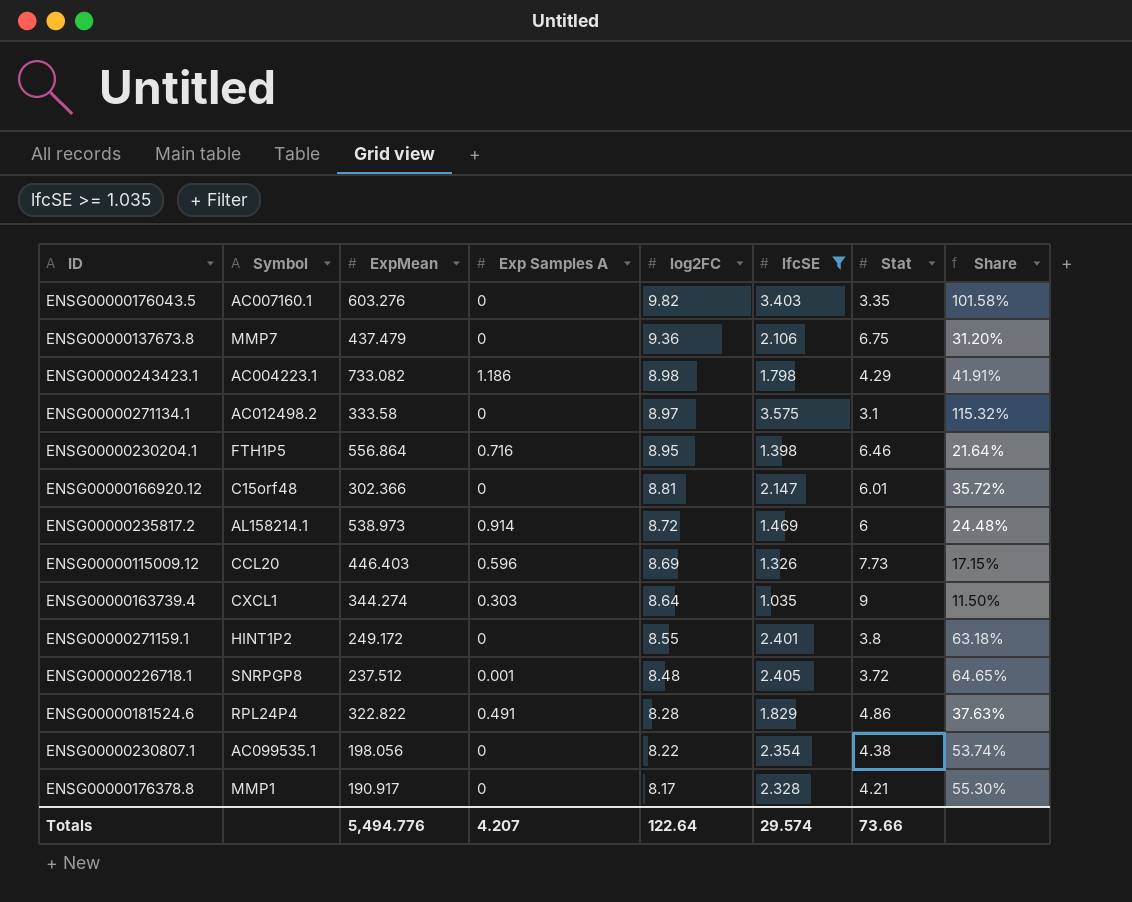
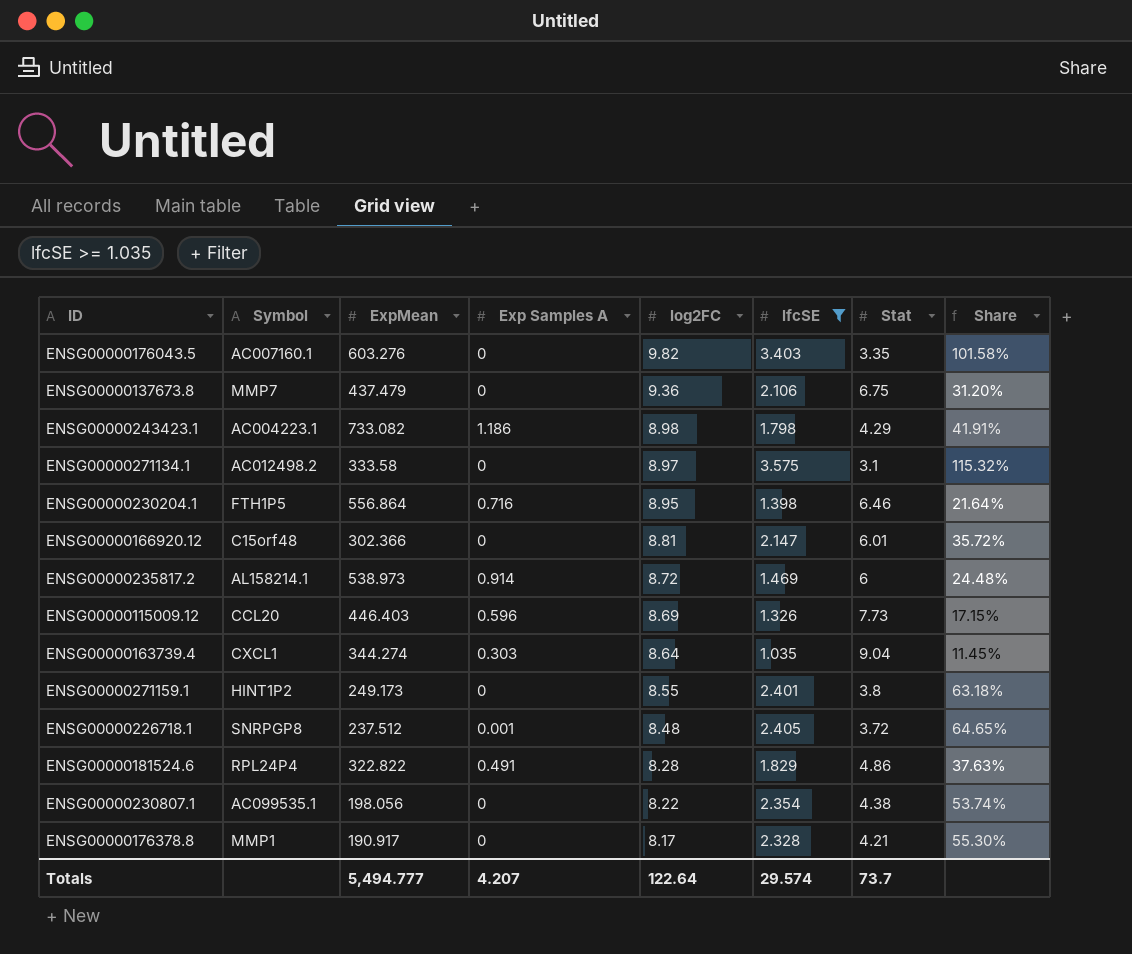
ENSG00000163739.4 | Stat: 9 -> 9.04
ENSG00000163739.4 | Share: 11.50% -> 11.45%
ENSG00000271159.1 | ExpMean: 249.172 -> 249.173
Totals | ExpMean: 5,494.776 -> 5,494.777
Totals | Stat: 73.66 -> 73.7

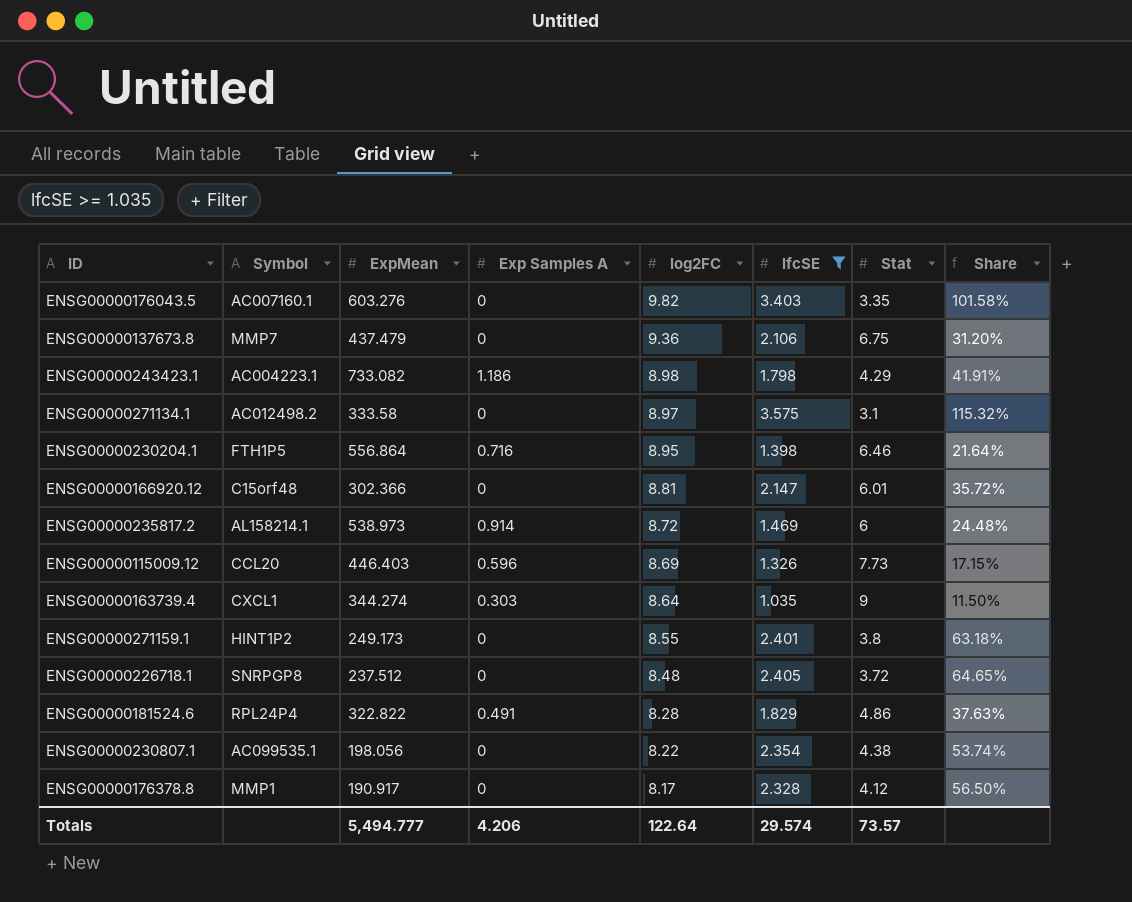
ENSG00000163739.4 | Stat: 9.04 -> 9
ENSG00000163739.4 | Share: 11.45% -> 11.50%
ENSG00000226718.1 | Exp Samples A: 0.001 -> 0
ENSG00000176378.8 | Stat: 4.21 -> 4.12
ENSG00000176378.8 | Share: 55.30% -> 56.50%
Totals | Exp Samples A: 4.207 -> 4.206
Totals | Stat: 73.7 -> 73.57

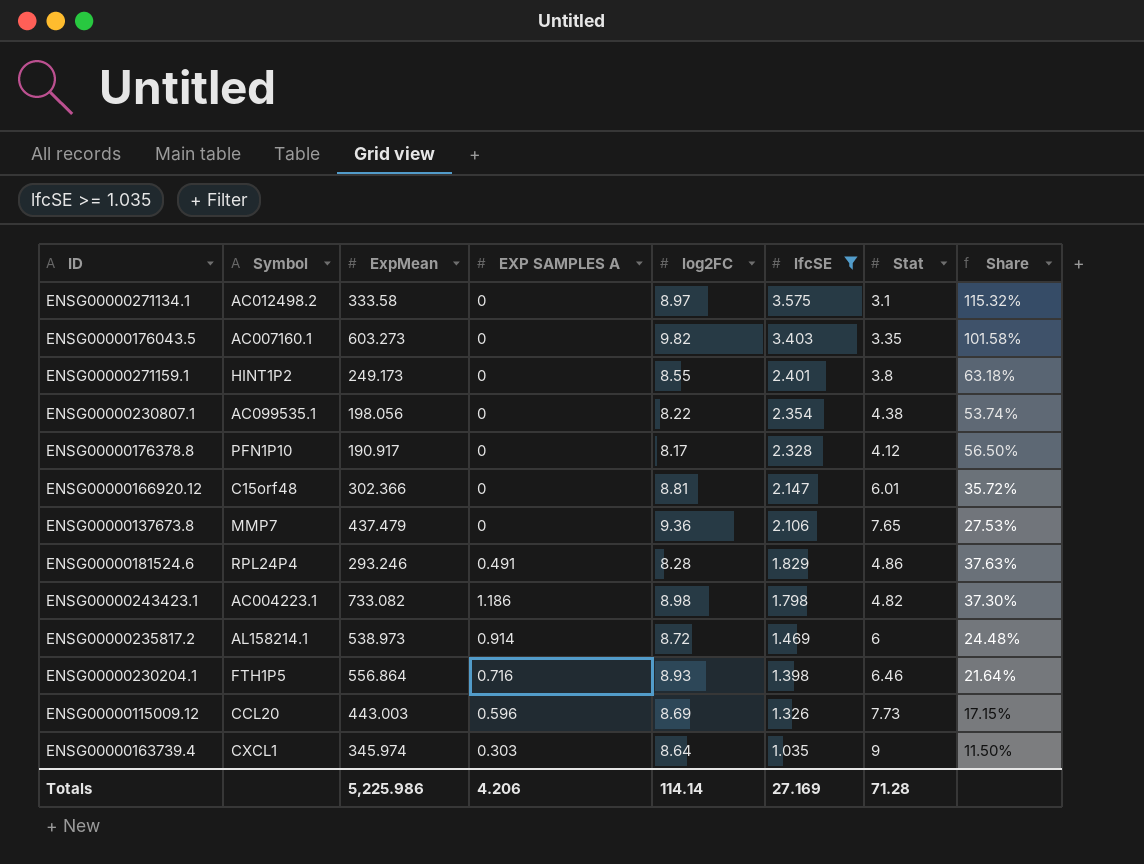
row order: log2FC descending -> lfcSE descending
column name: Exp Samples A -> EXP SAMPLES A
row ENSG00000226718.1: SNRPGP8 | 237.512 | 0 | 8.48 | 2.405 | 3.72 | 64.65% -> none
ENSG00000176043.5 | ExpMean: 603.276 -> 603.273
ENSG00000176378.8 | Symbol: MMP1 -> PFN1P10
ENSG00000137673.8 | Stat: 6.75 -> 7.65
ENSG00000137673.8 | Share: 31.20% -> 27.53%
ENSG00000181524.6 | ExpMean: 322.822 -> 293.246
ENSG00000243423.1 | Stat: 4.29 -> 4.82
ENSG00000243423.1 | Share: 41.91% -> 37.30%
ENSG00000230204.1 | log2FC: 8.95 -> 8.93
ENSG00000115009.12 | ExpMean: 446.403 -> 443.003
ENSG00000163739.4 | ExpMean: 344.274 -> 345.974
Totals | ExpMean: 5,494.777 -> 5,225.986
Totals | log2FC: 122.64 -> 114.14
Totals | lfcSE: 29.574 -> 27.169
Totals | Stat: 73.57 -> 71.28

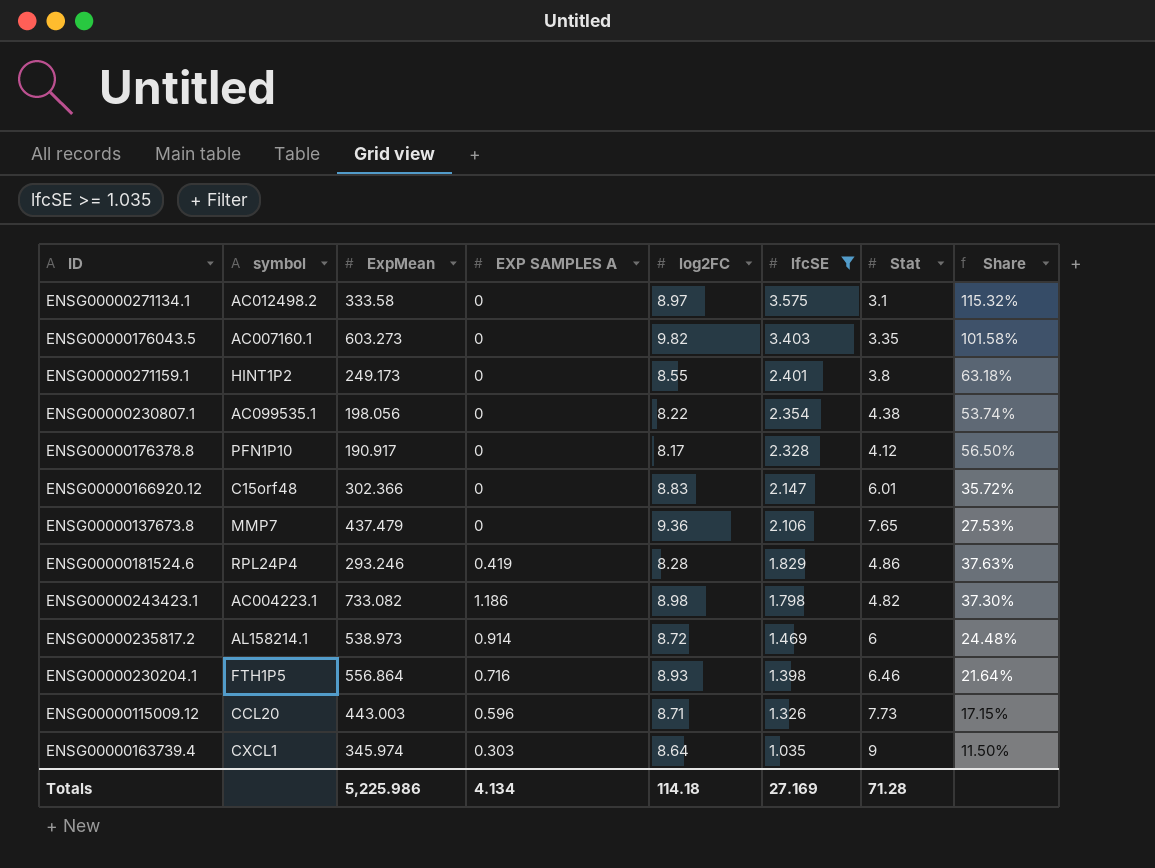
column name: Symbol -> symbol
ENSG00000166920.12 | log2FC: 8.81 -> 8.83
ENSG00000181524.6 | EXP SAMPLES A: 0.491 -> 0.419
ENSG00000115009.12 | log2FC: 8.69 -> 8.71
Totals | EXP SAMPLES A: 4.206 -> 4.134
Totals | log2FC: 114.14 -> 114.18

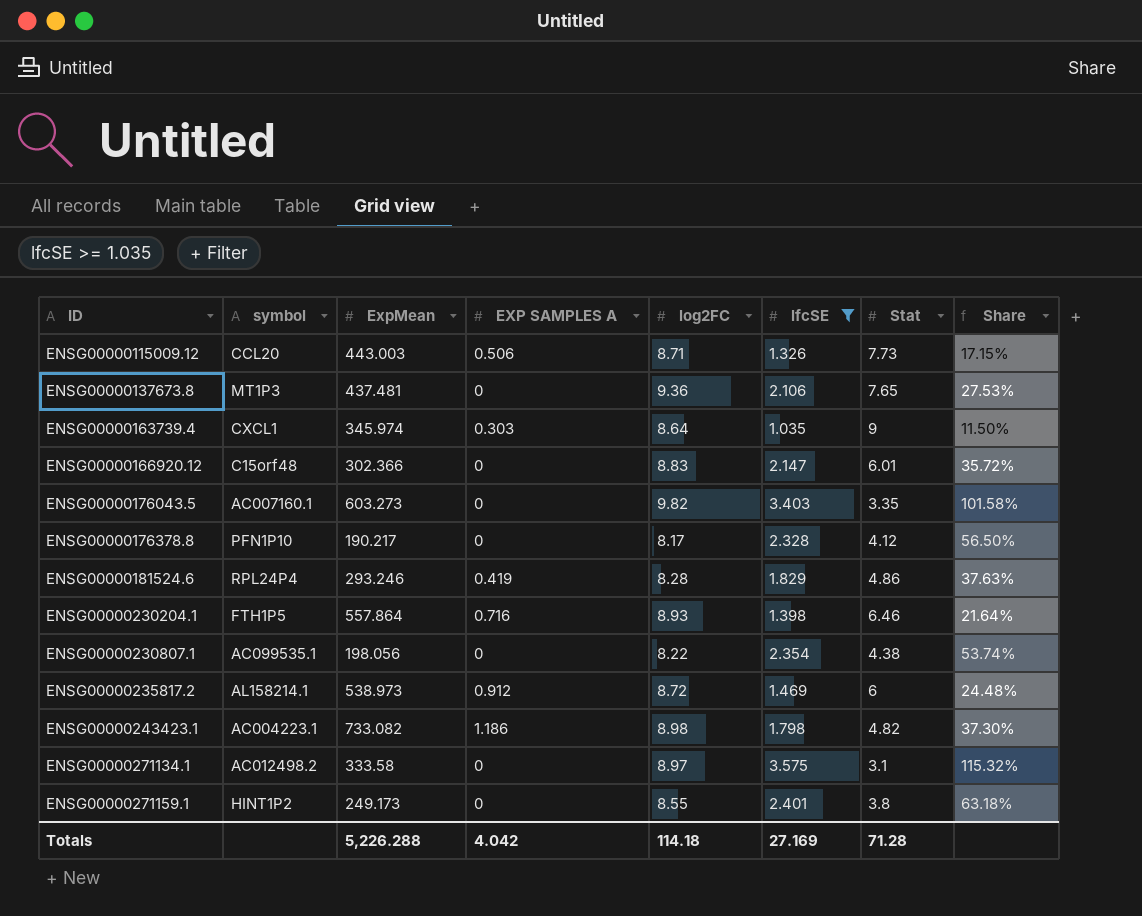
row order: lfcSE descending -> ID ascending
ENSG00000115009.12 | EXP SAMPLES A: 0.596 -> 0.506
ENSG00000137673.8 | symbol: MMP7 -> MT1P3
ENSG00000137673.8 | ExpMean: 437.479 -> 437.481
ENSG00000176378.8 | ExpMean: 190.917 -> 190.217
ENSG00000230204.1 | ExpMean: 556.864 -> 557.864
ENSG00000235817.2 | EXP SAMPLES A: 0.914 -> 0.912
Totals | ExpMean: 5,225.986 -> 5,226.288
Totals | EXP SAMPLES A: 4.134 -> 4.042

